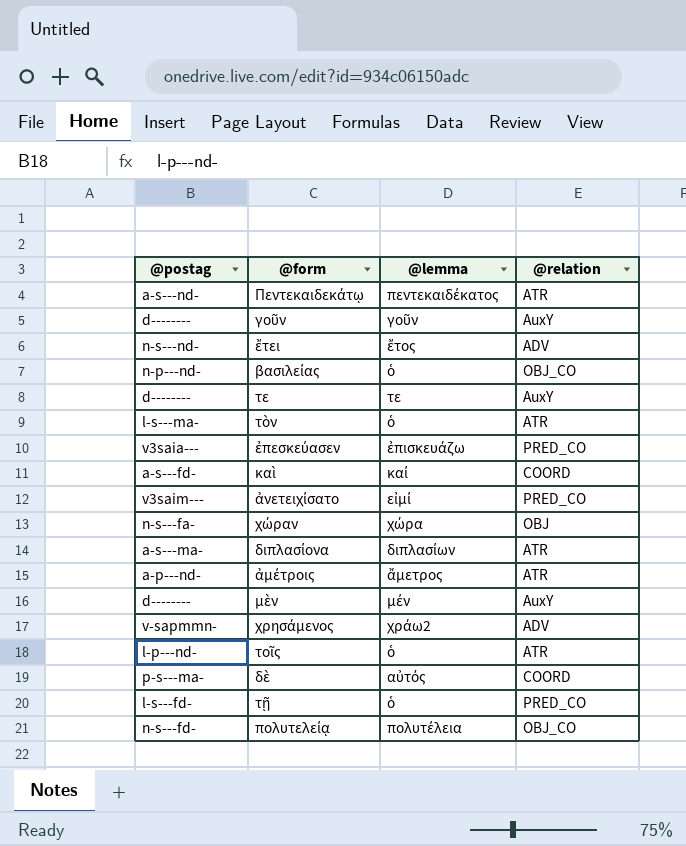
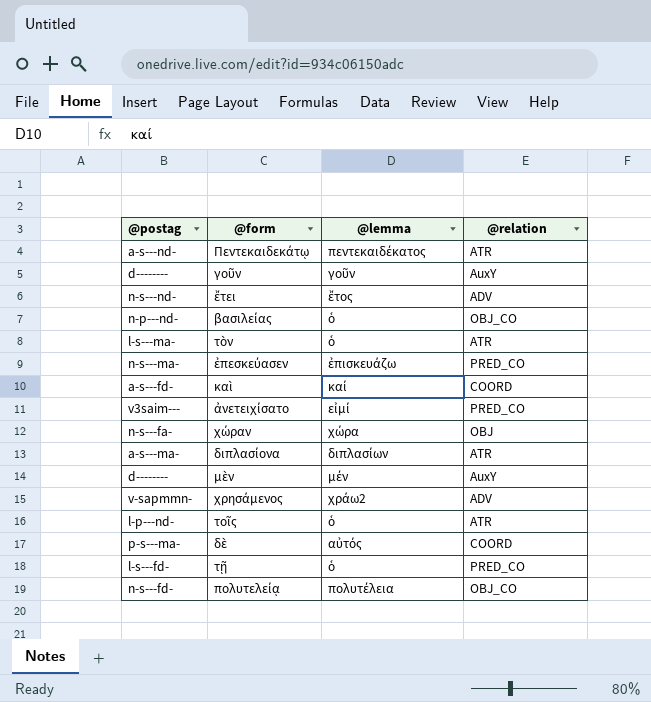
row τε: d-------- | τε | AuxY -> none
row ἀμέτροις: a-p---nd- | ἄμετρος | ATR -> none
ἐπεσκεύασεν | @postag: v3saia--- -> n-s---ma-

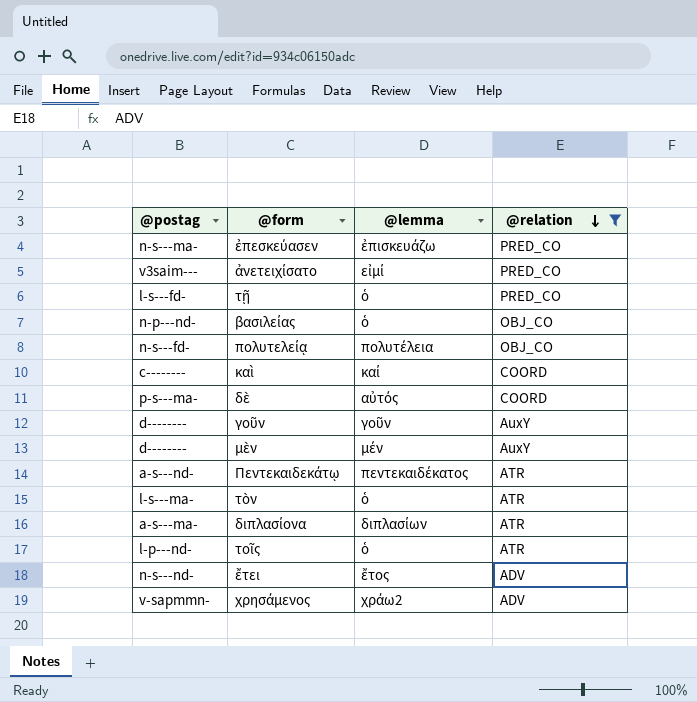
filter: none -> @relation != OBJ
row order: none -> @relation descending
καὶ | @postag: a-s---fd- -> c--------

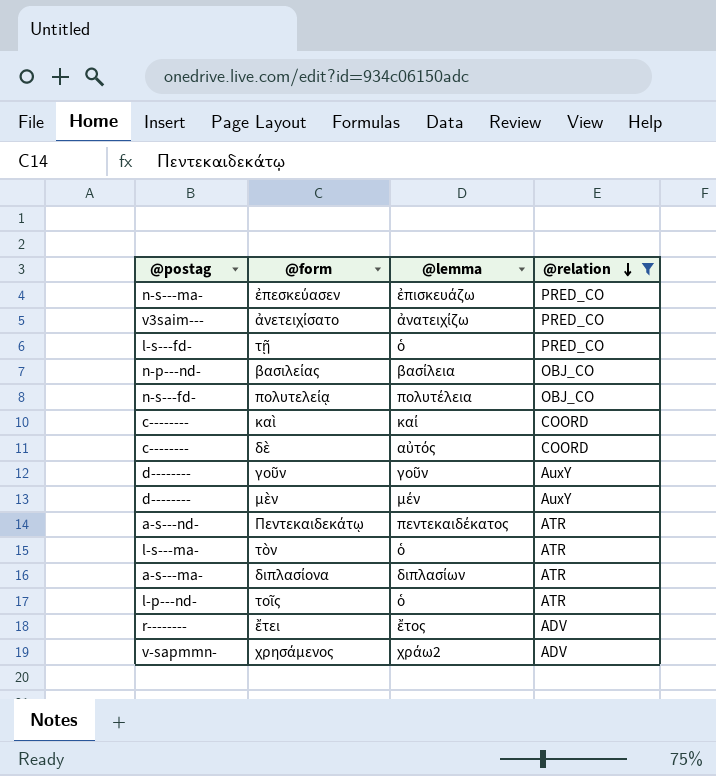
ἀνετειχίσατο | @lemma: εἰμί -> ἀνατειχίζω
βασιλείας | @lemma: ὁ -> βασίλεια
δὲ | @postag: p-s---ma- -> c--------
ἔτει | @postag: n-s---nd- -> r--------

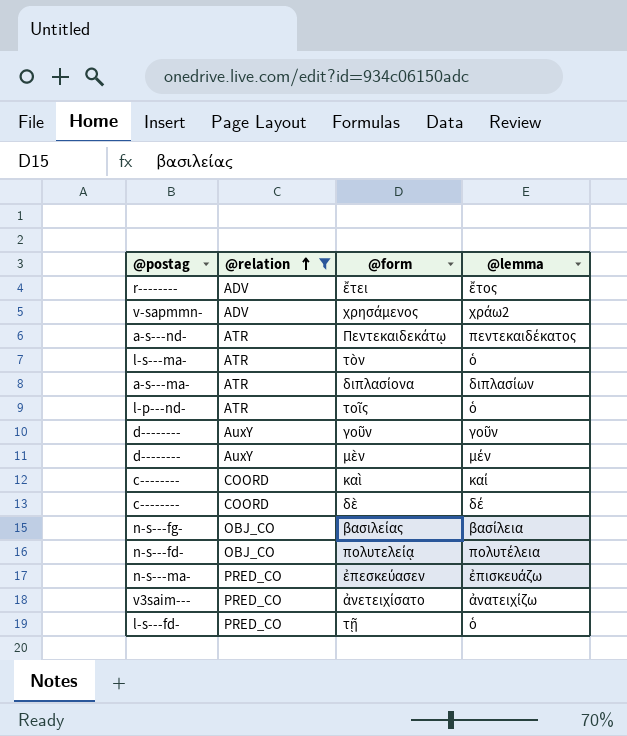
row order: @relation descending -> @relation ascending
column @relation | position: 4 -> 2
δὲ | @lemma: αὐτός -> δέ
βασιλείας | @postag: n-p---nd- -> n-s---fg-

